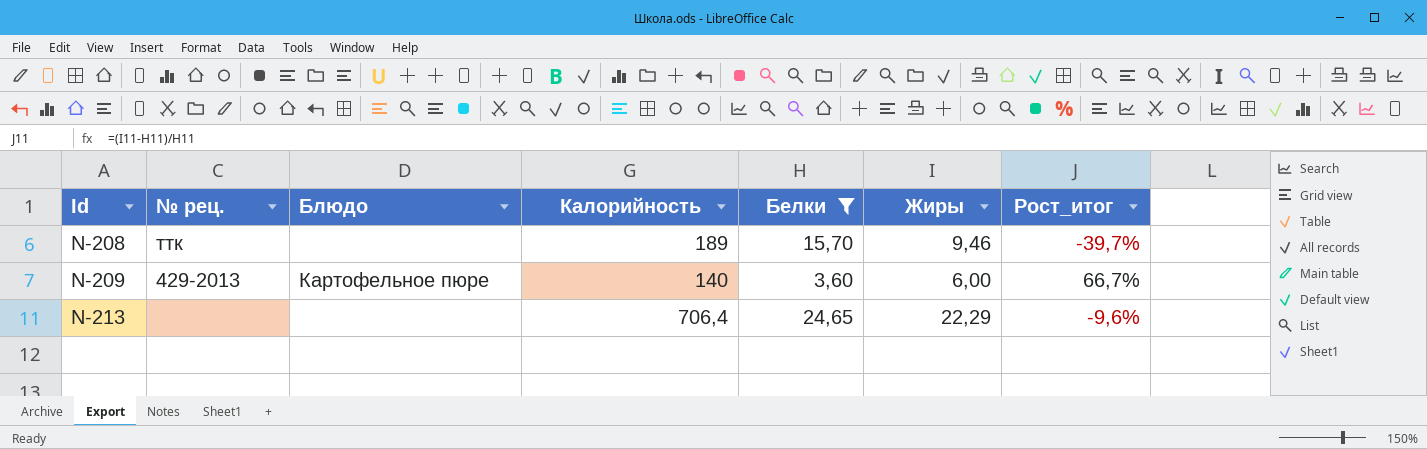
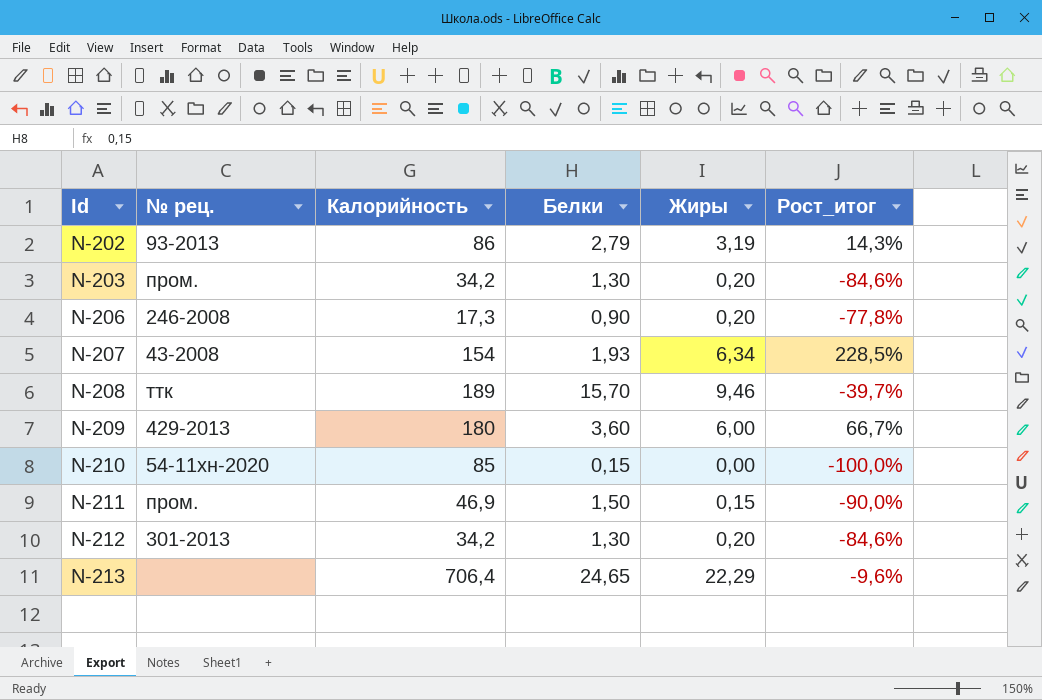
filter: Белки >= 3,60 -> none
column Блюдо | position: 3 -> none
N-209 | Калорийность: 140 -> 180

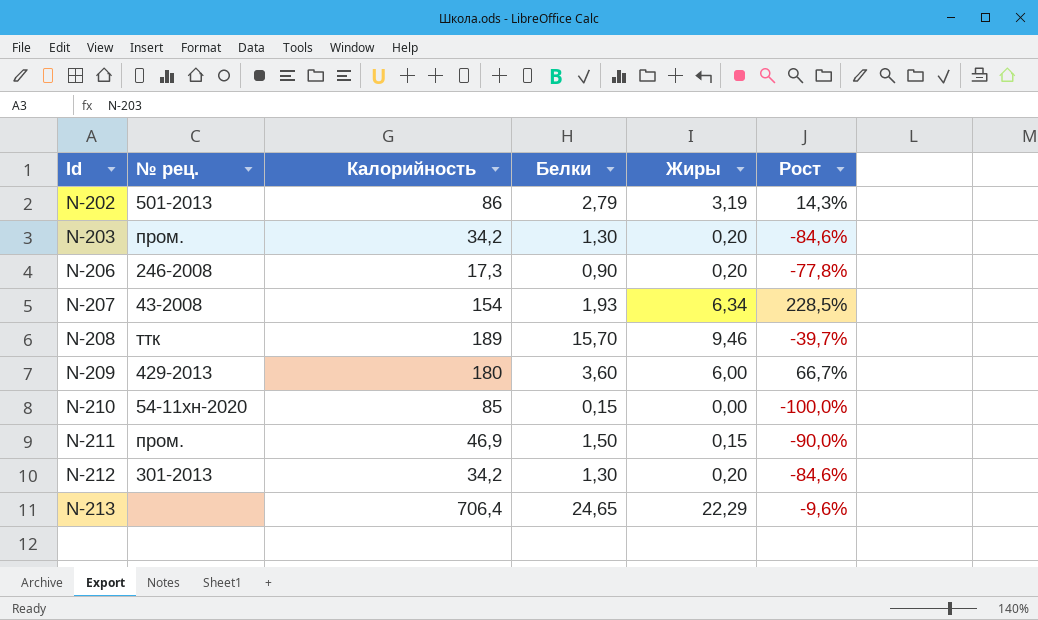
column name: Рост_итог -> Рост
N-202 | № рец.: 93-2013 -> 501-2013

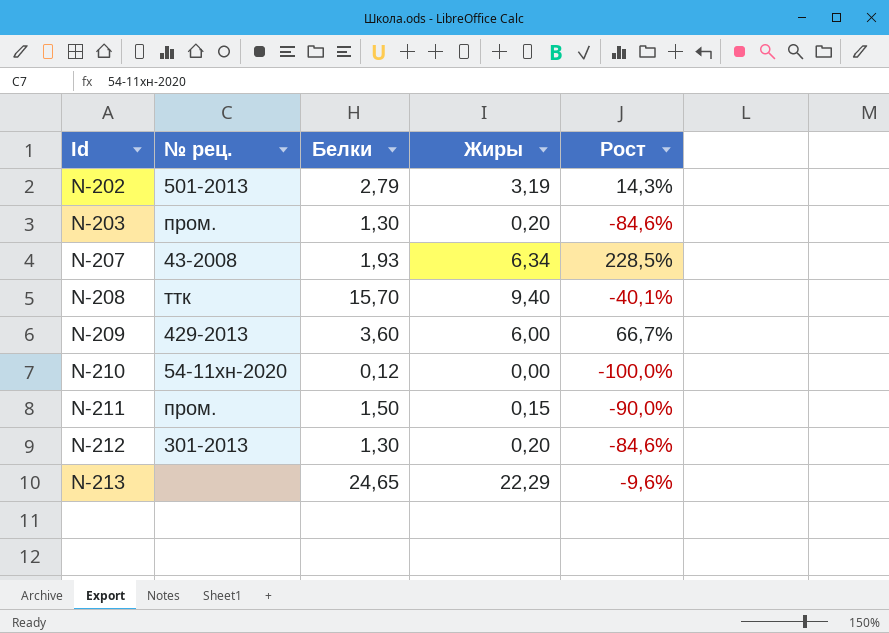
column Калорийность | position: 3 -> none
row N-206: 246-2008 | 17,3 | 0,90 | 0,20 | -77,8% -> none
N-208 | Жиры: 9,46 -> 9,40
N-208 | Рост: -39,7% -> -40,1%
N-210 | Белки: 0,15 -> 0,12

